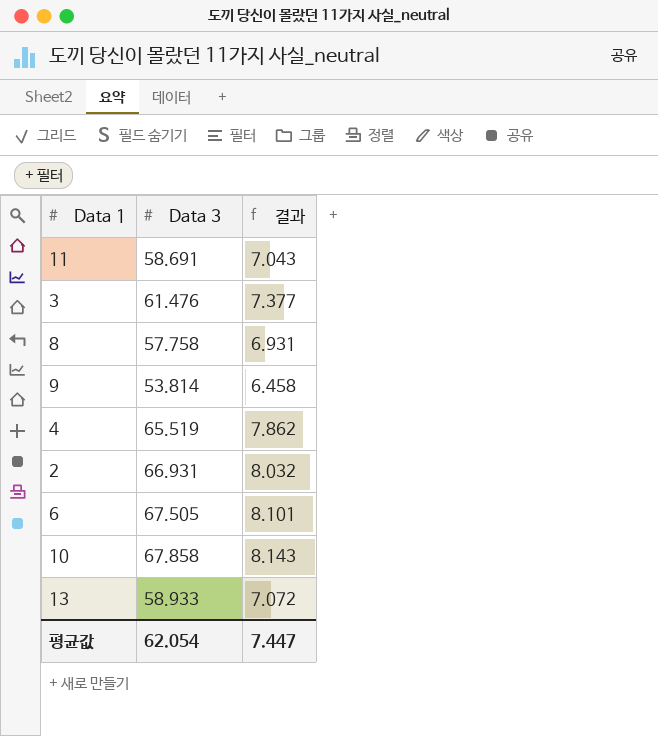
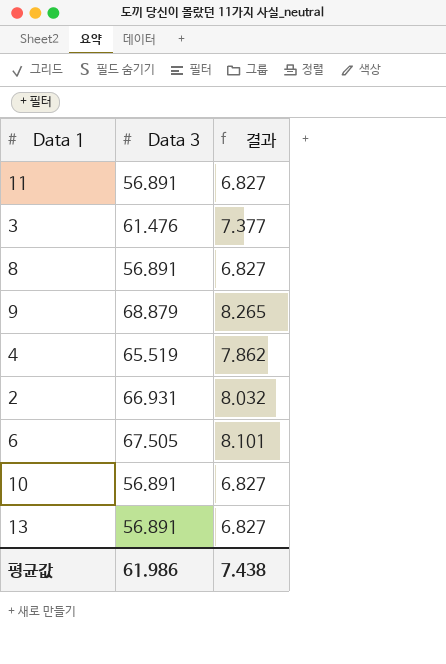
11 | Data 3: 58.691 -> 56.891
11 | 결과: 7.043 -> 6.827
8 | Data 3: 57.758 -> 56.891
8 | 결과: 6.931 -> 6.827
9 | Data 3: 53.814 -> 68.879
9 | 결과: 6.458 -> 8.265
10 | Data 3: 67.858 -> 56.891
10 | 결과: 8.143 -> 6.827
13 | Data 3: 58.933 -> 56.891
13 | 결과: 7.072 -> 6.827
평균값 | Data 3: 62.054 -> 61.986
평균값 | 결과: 7.447 -> 7.438

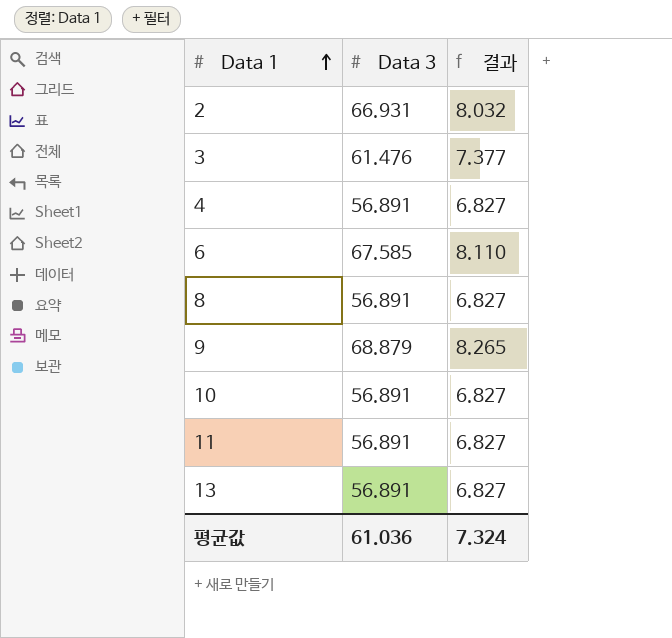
row order: none -> Data 1 ascending
4 | Data 3: 65.519 -> 56.891
4 | 결과: 7.862 -> 6.827
6 | Data 3: 67.505 -> 67.585
6 | 결과: 8.101 -> 8.110
평균값 | Data 3: 61.986 -> 61.036
평균값 | 결과: 7.438 -> 7.324

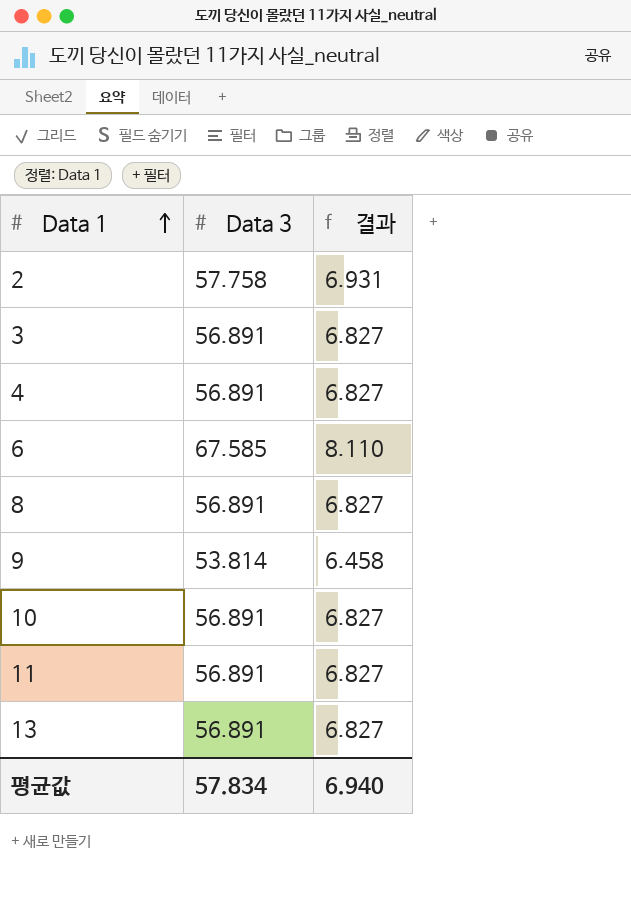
2 | Data 3: 66.931 -> 57.758
2 | 결과: 8.032 -> 6.931
3 | Data 3: 61.476 -> 56.891
3 | 결과: 7.377 -> 6.827
9 | Data 3: 68.879 -> 53.814
9 | 결과: 8.265 -> 6.458
평균값 | Data 3: 61.036 -> 57.834
평균값 | 결과: 7.324 -> 6.940

